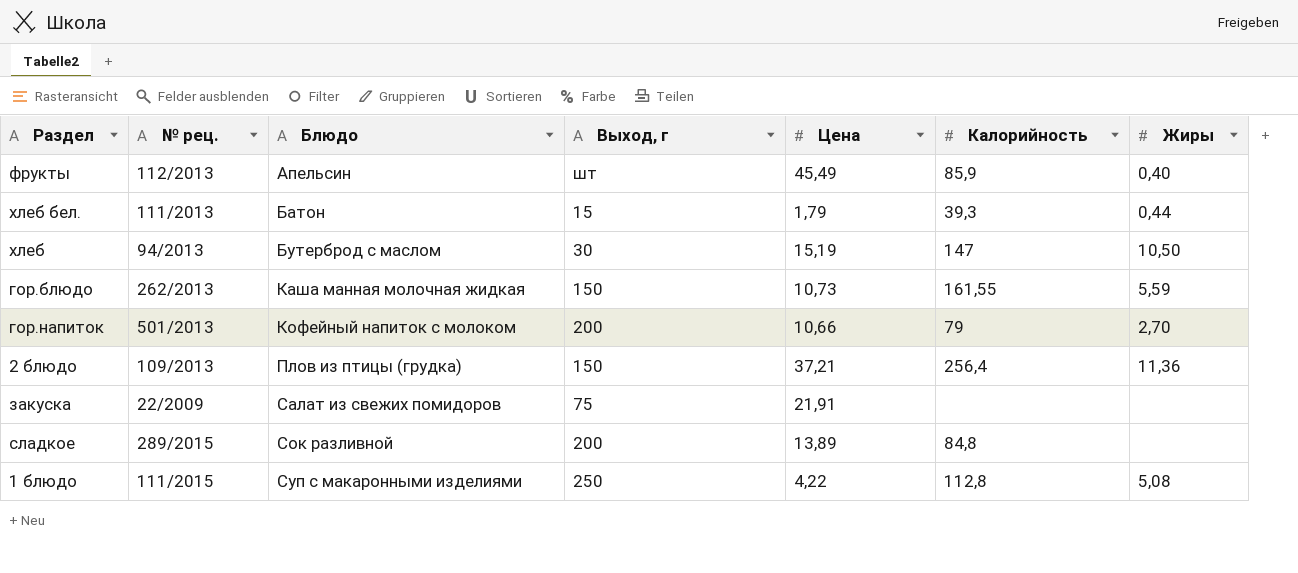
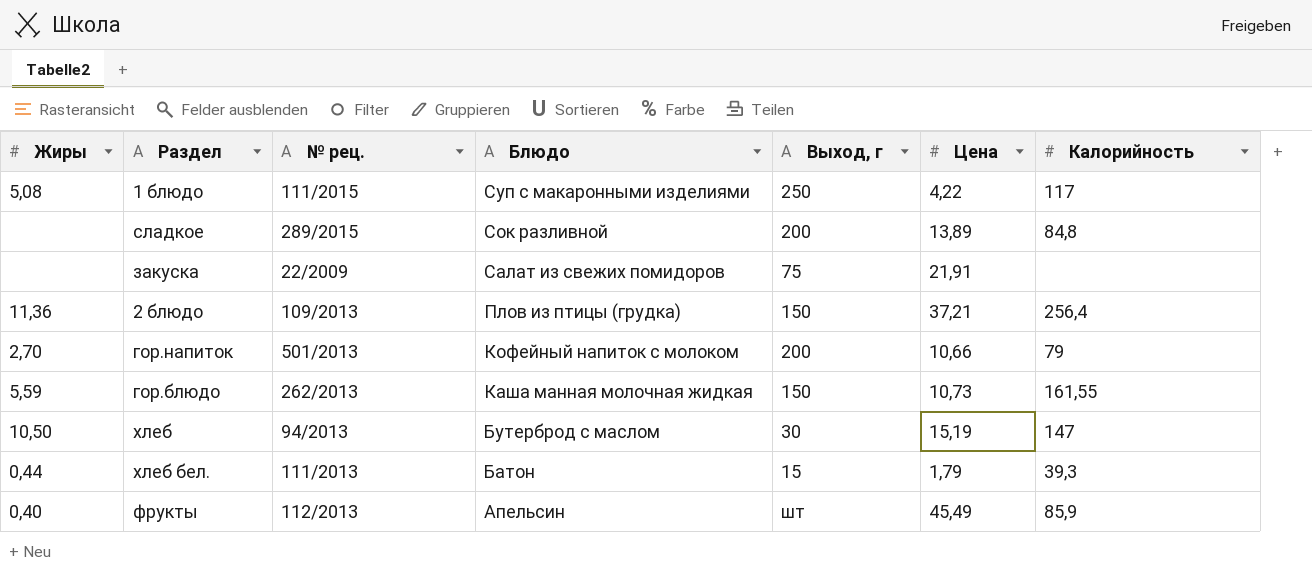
row order: Блюдо ascending -> Блюдо descending
column Жиры | position: 7 -> 1
1 блюдо | Калорийность: 112,8 -> 117

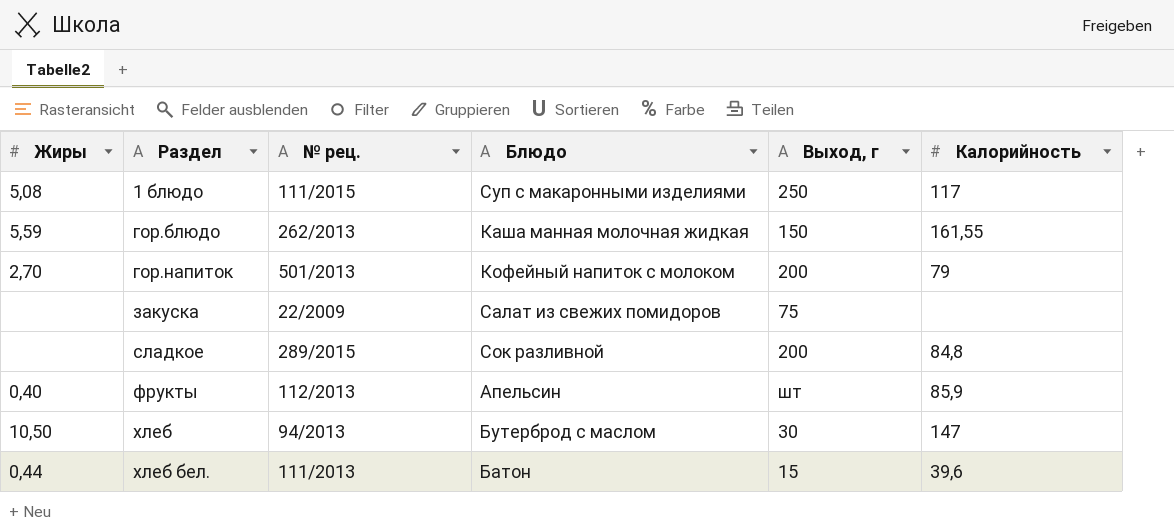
row order: Блюдо descending -> Раздел ascending
column Цена | position: 6 -> none
row 2 блюдо: 11,36 | 109/2013 | Плов из птицы (грудка) | 150 | 37,21 | 256,4 -> none
хлеб бел. | Калорийность: 39,3 -> 39,6

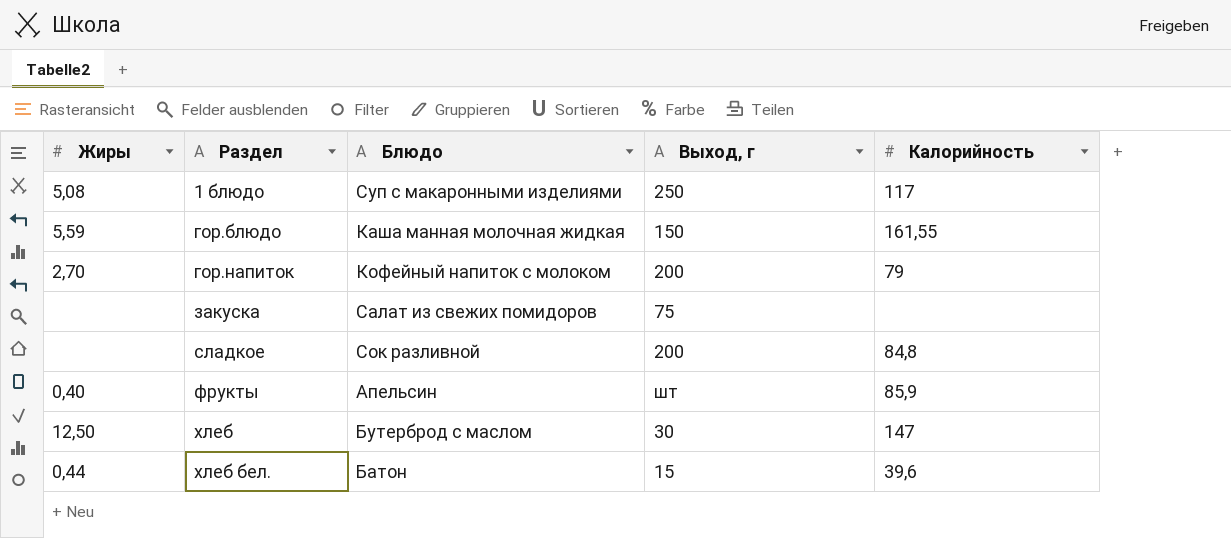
column № рец. | position: 3 -> none
хлеб | Жиры: 10,50 -> 12,50

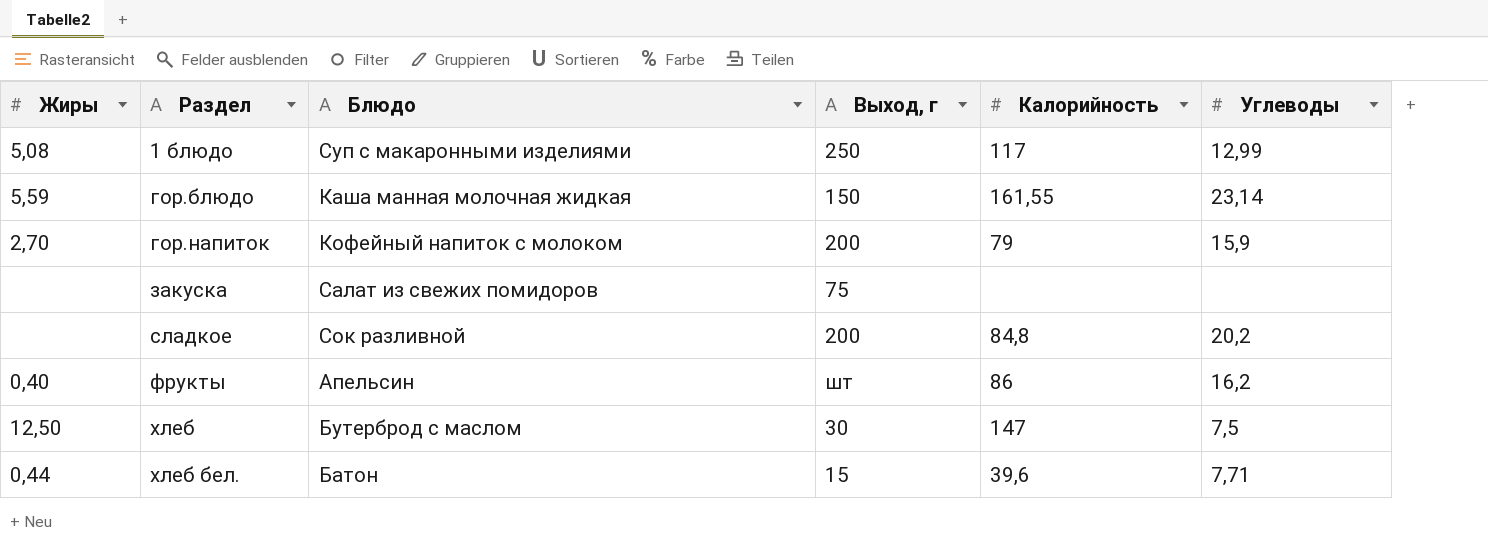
column Углеводы | position: none -> 6
фрукты | Калорийность: 85,9 -> 86

